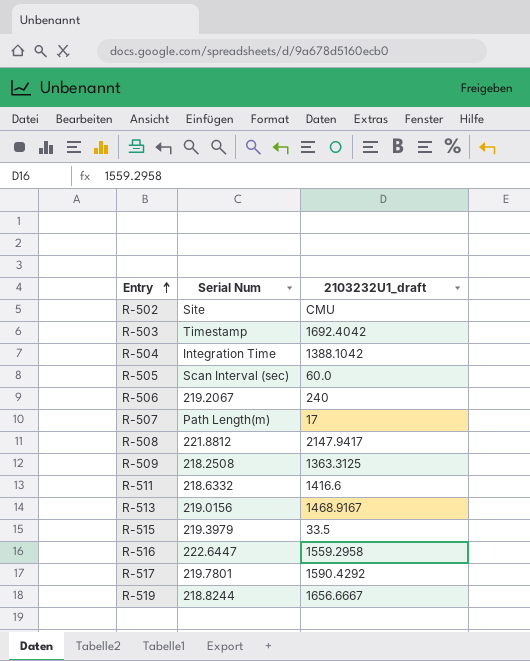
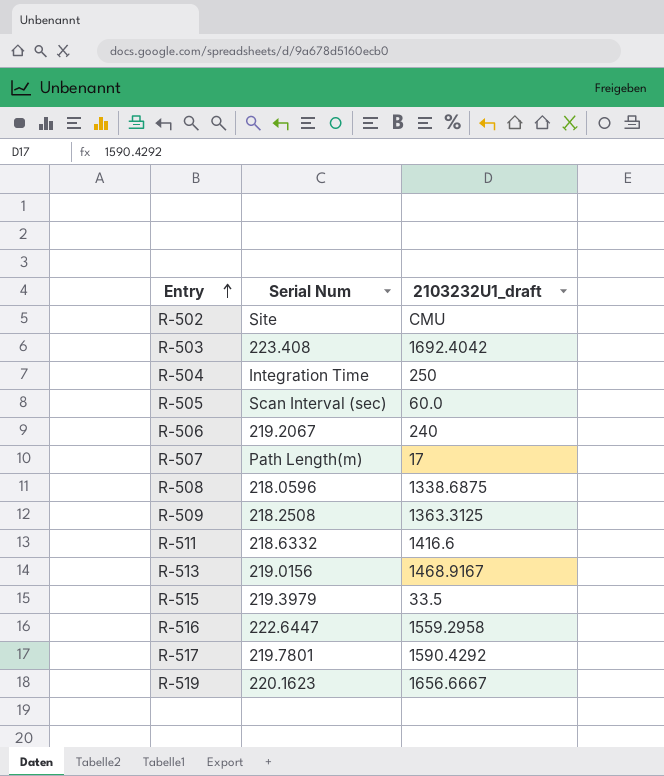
R-503 | Serial Num: Timestamp -> 223.408
R-504 | 2103232U1_draft: 1388.1042 -> 250
R-508 | Serial Num: 221.8812 -> 218.0596
R-508 | 2103232U1_draft: 2147.9417 -> 1338.6875
R-519 | Serial Num: 218.8244 -> 220.1623

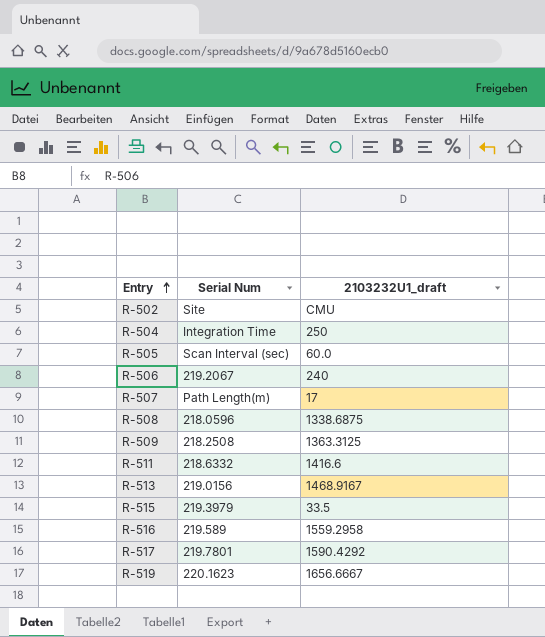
row R-503: 223.408 | 1692.4042 -> none
R-516 | Serial Num: 222.6447 -> 219.589

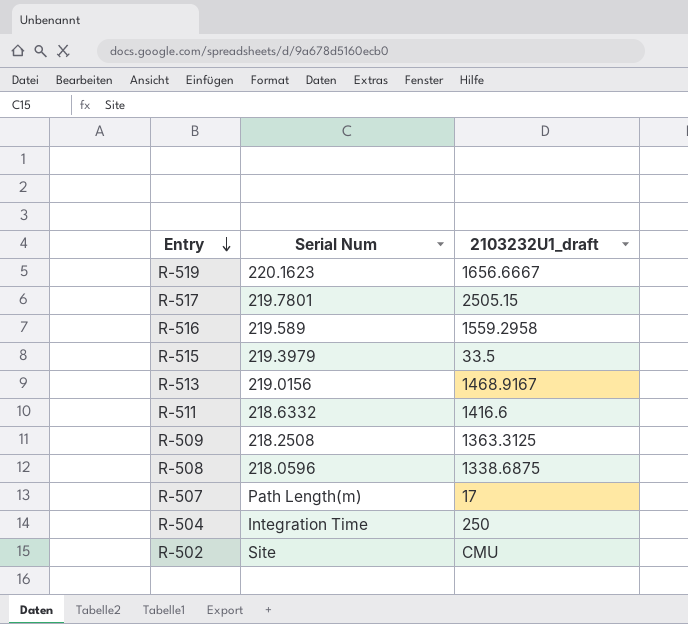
row order: Entry ascending -> Entry descending
row R-505: Scan Interval (sec) | 60.0 -> none
row R-506: 219.2067 | 240 -> none
R-517 | 2103232U1_draft: 1590.4292 -> 2505.15

